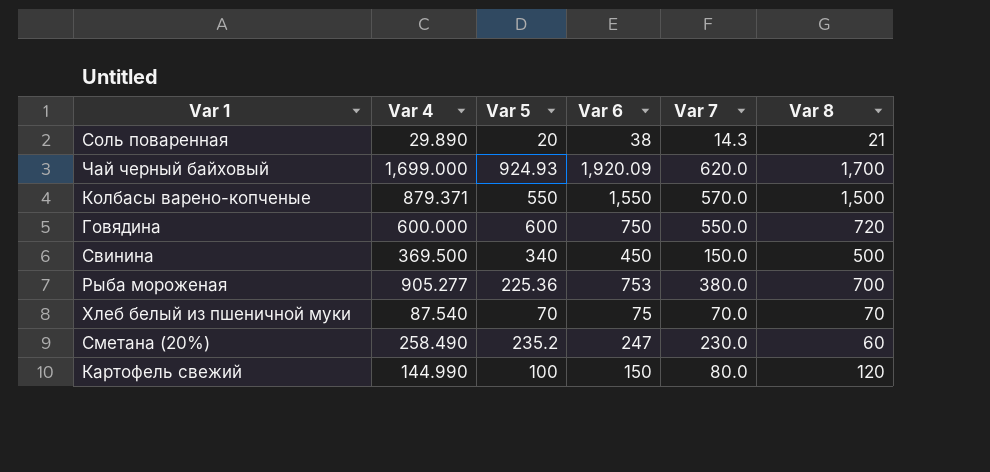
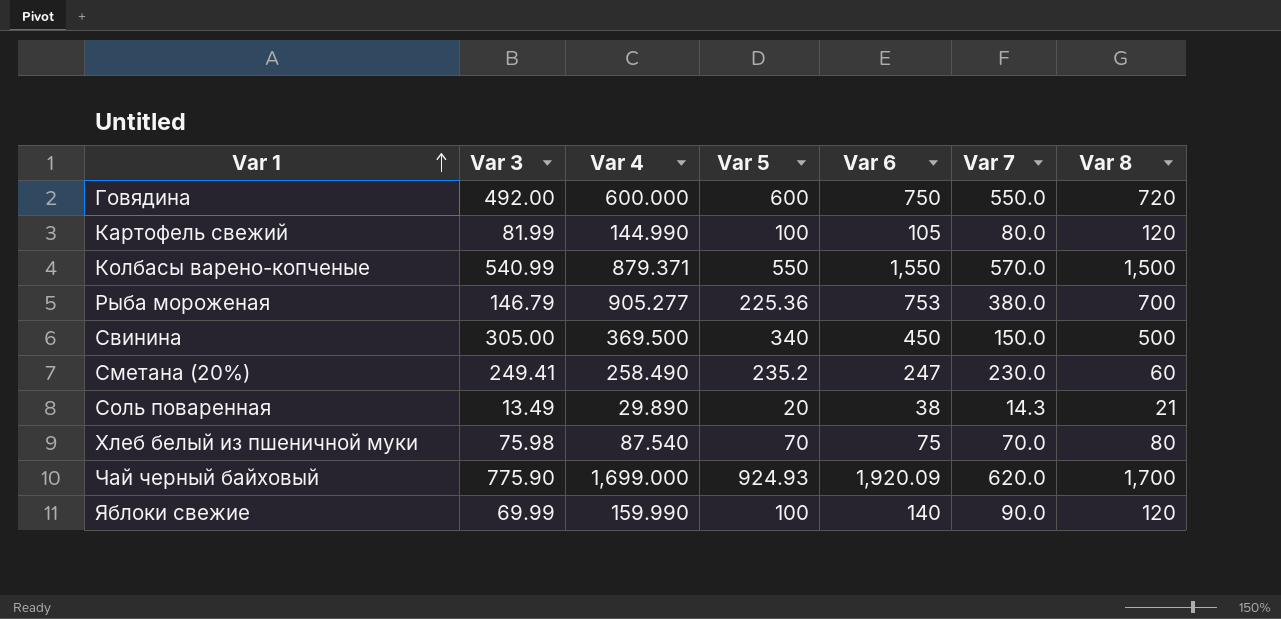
row order: none -> Var 1 ascending
column Var 3 | position: none -> 2
Картофель свежий | Var 6: 150 -> 105
Хлеб белый из пшеничной муки | Var 8: 70 -> 80
row Яблоки свежие: none -> 69.99 | 159.990 | 100 | 140 | 90.0 | 120

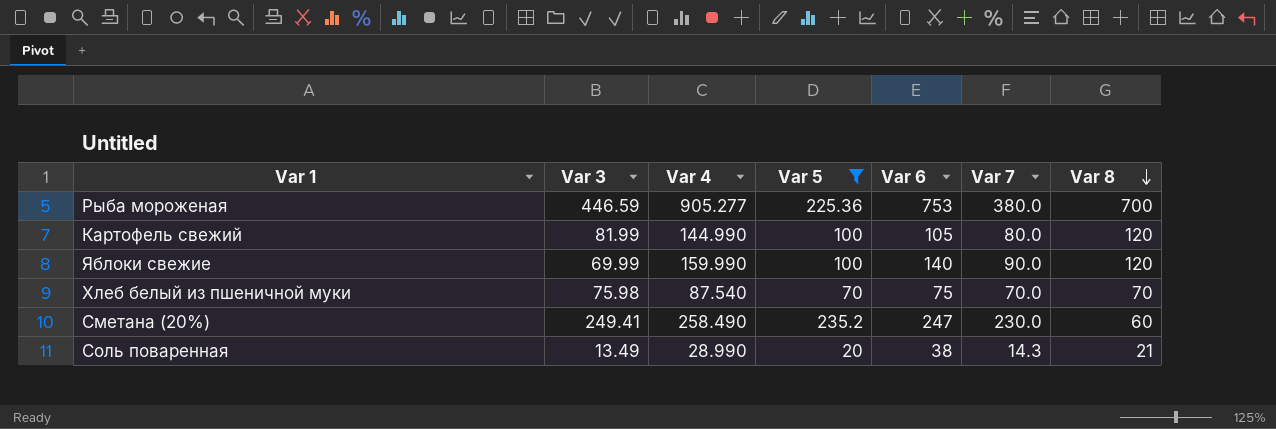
filter: none -> Var 5 <= 235.2
row order: Var 1 ascending -> Var 8 descending
Рыба мороженая | Var 3: 146.79 -> 446.59
Хлеб белый из пшеничной муки | Var 8: 80 -> 70
Соль поваренная | Var 4: 29.890 -> 28.990

